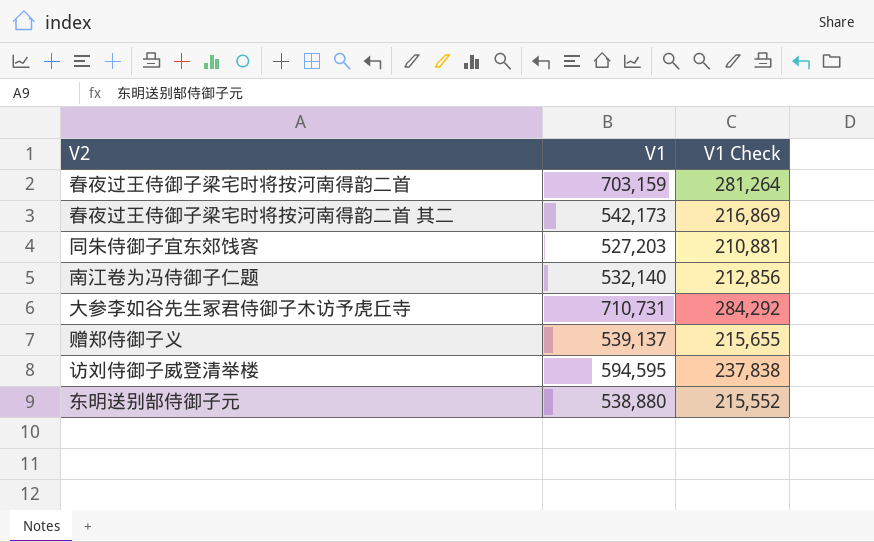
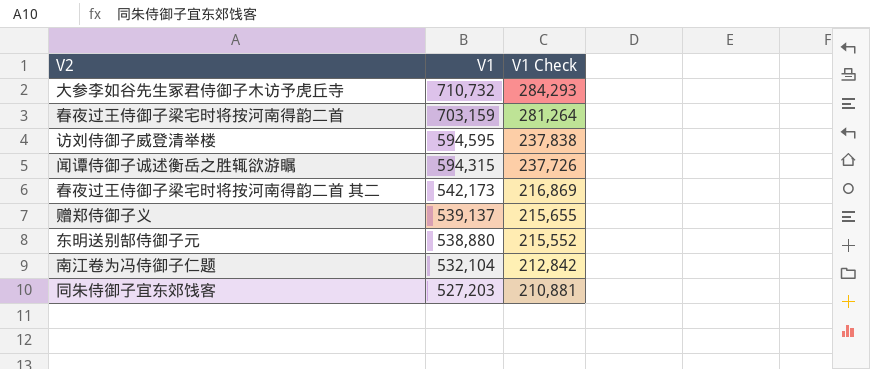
row order: none -> V1 descending
大参李如谷先生冢君侍御子木访予虎丘寺 | V1: 710,731 -> 710,732
大参李如谷先生冢君侍御子木访予虎丘寺 | V1 Check: 284,292 -> 284,293
row 闻谭侍御子诚述衡岳之胜辄欲游瞩: none -> 594,315 | 237,726
南江卷为冯侍御子仁题 | V1: 532,140 -> 532,104
南江卷为冯侍御子仁题 | V1 Check: 212,856 -> 212,842

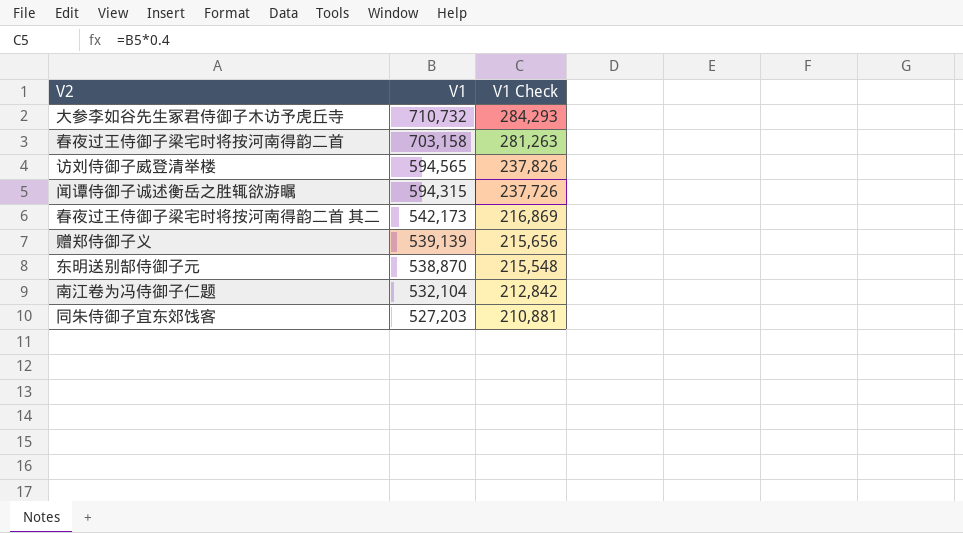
春夜过王侍御子梁宅时将按河南得韵二首 | V1: 703,159 -> 703,158
春夜过王侍御子梁宅时将按河南得韵二首 | V1 Check: 281,264 -> 281,263
访刘侍御子威登清举楼 | V1: 594,595 -> 594,565
访刘侍御子威登清举楼 | V1 Check: 237,838 -> 237,826
赠郑侍御子义 | V1: 539,137 -> 539,139
赠郑侍御子义 | V1 Check: 215,655 -> 215,656
东明送别郜侍御子元 | V1: 538,880 -> 538,870
东明送别郜侍御子元 | V1 Check: 215,552 -> 215,548

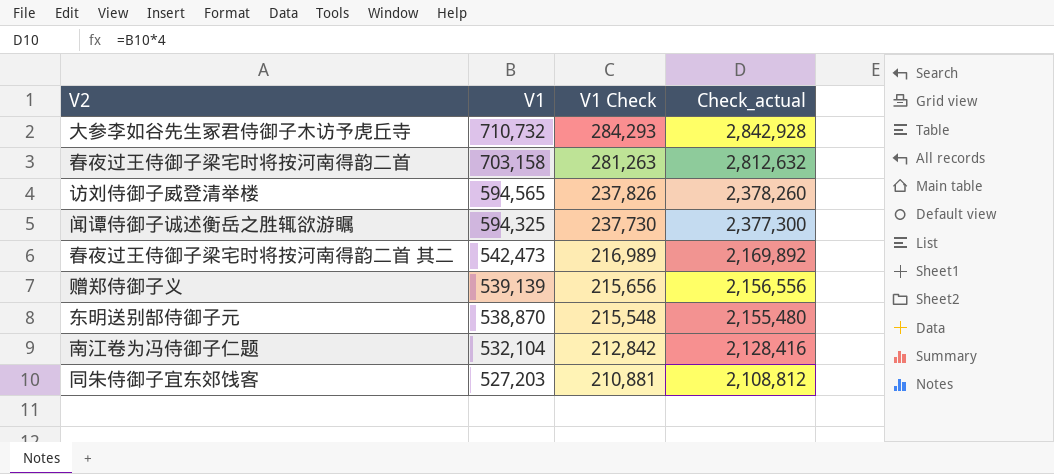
column Check_actual | formula: none -> [V1] * 4
闻谭侍御子诚述衡岳之胜辄欲游瞩 | V1: 594,315 -> 594,325
闻谭侍御子诚述衡岳之胜辄欲游瞩 | V1 Check: 237,726 -> 237,730
春夜过王侍御子梁宅时将按河南得韵二首 其二 | V1: 542,173 -> 542,473
春夜过王侍御子梁宅时将按河南得韵二首 其二 | V1 Check: 216,869 -> 216,989

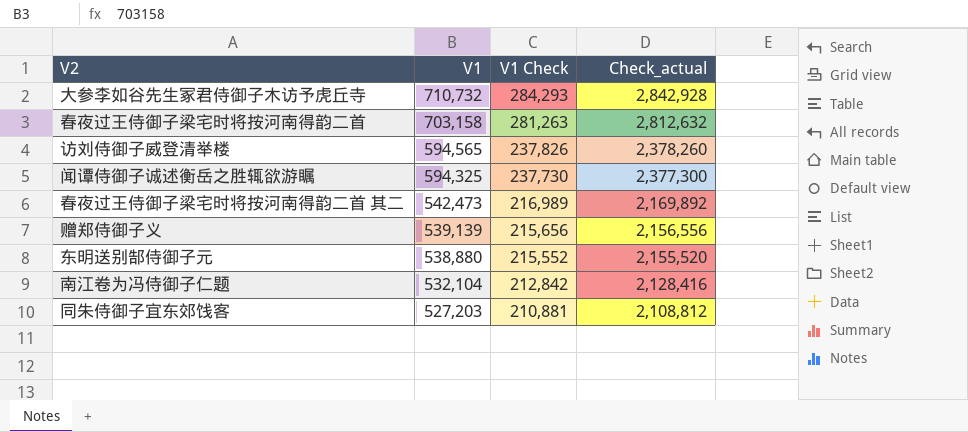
东明送别郜侍御子元 | V1: 538,870 -> 538,880
东明送别郜侍御子元 | V1 Check: 215,548 -> 215,552
东明送别郜侍御子元 | Check_actual: 2,155,480 -> 2,155,520

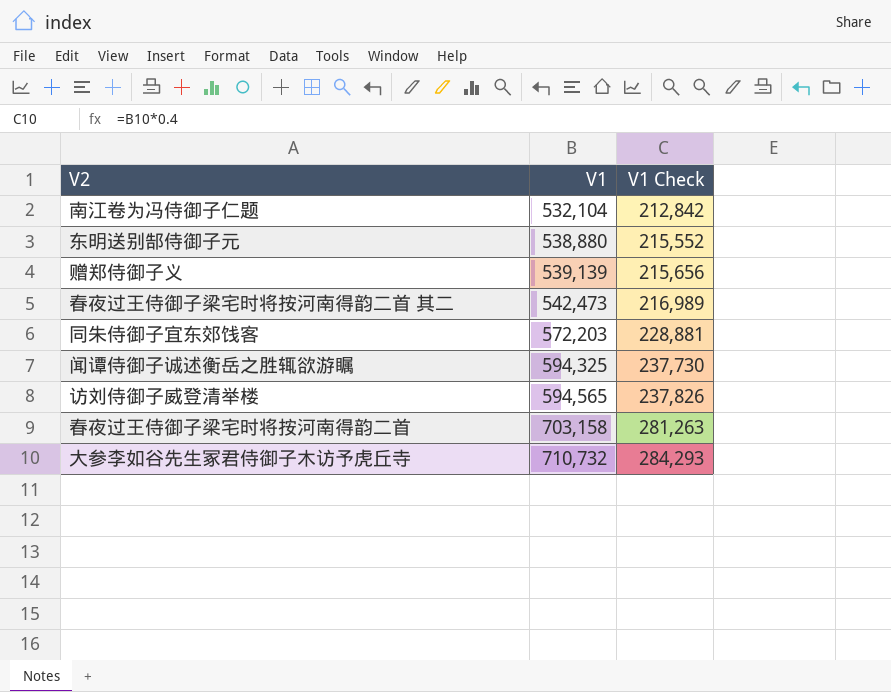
row order: V1 descending -> V1 ascending
column Check_actual | formula: [V1] * 4 -> none
同朱侍御子宜东郊饯客 | V1: 527,203 -> 572,203
同朱侍御子宜东郊饯客 | V1 Check: 210,881 -> 228,881

